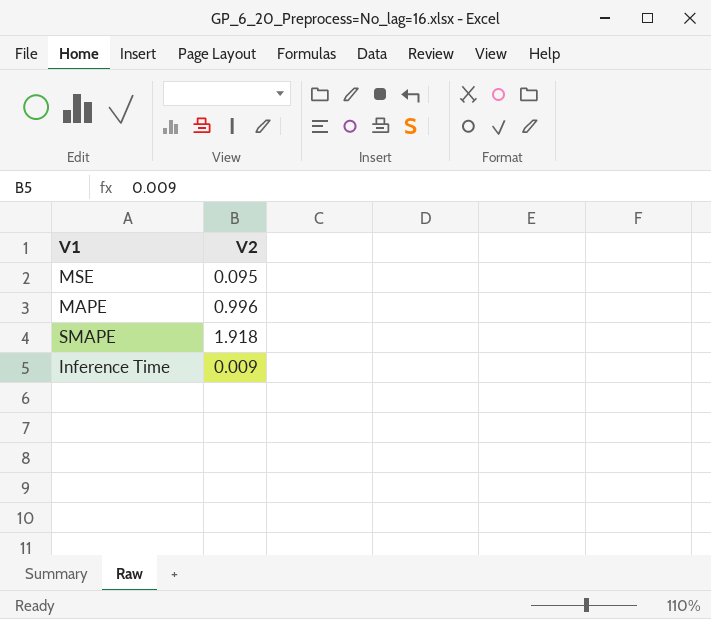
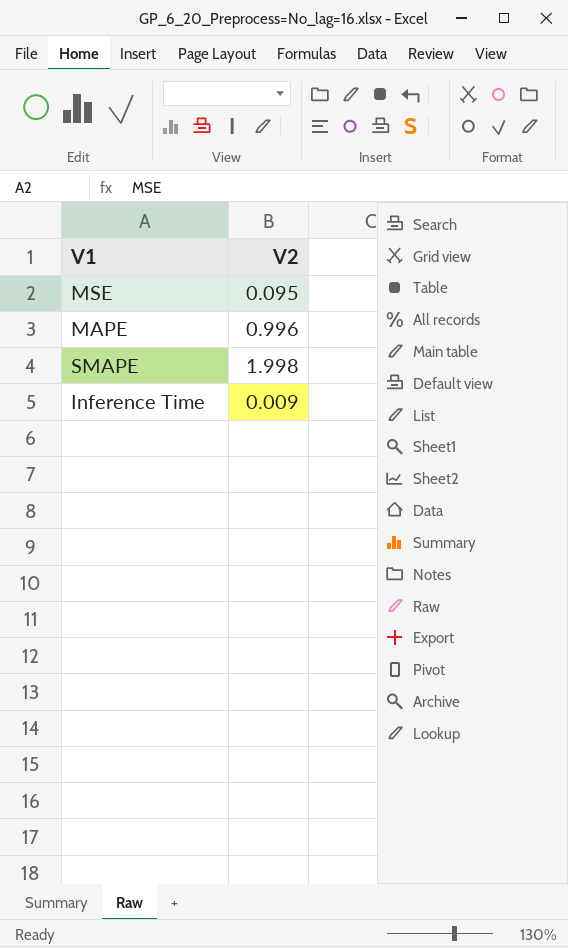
SMAPE | V2: 1.918 -> 1.998

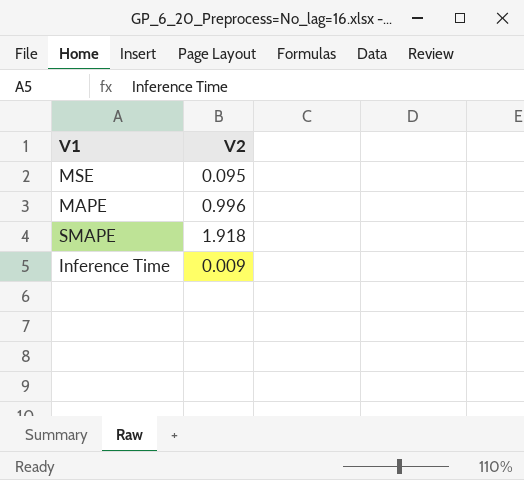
SMAPE | V2: 1.998 -> 1.918

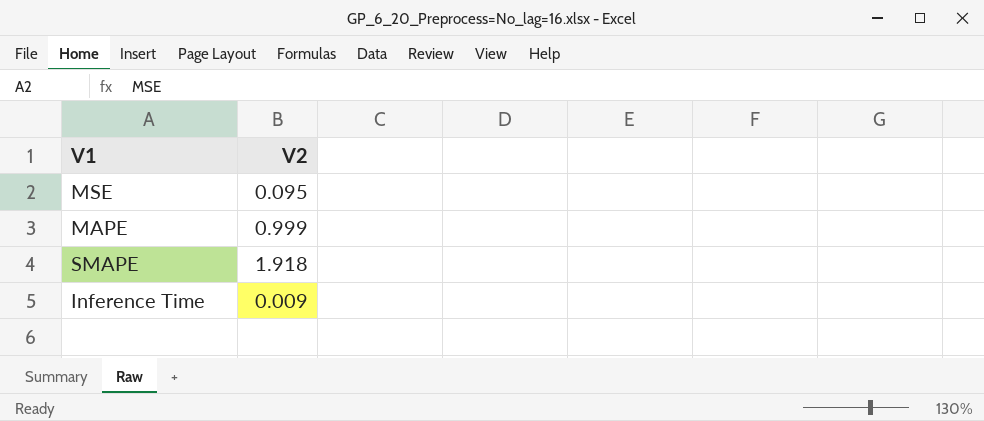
MAPE | V2: 0.996 -> 0.999

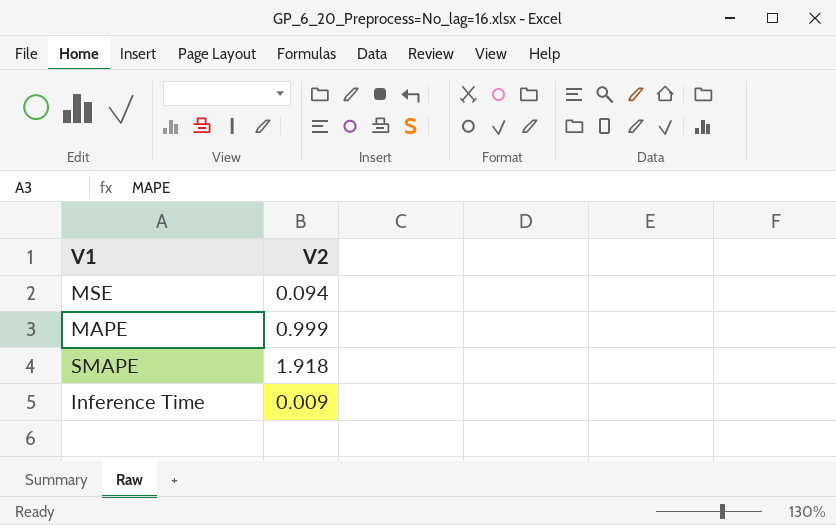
MSE | V2: 0.095 -> 0.094

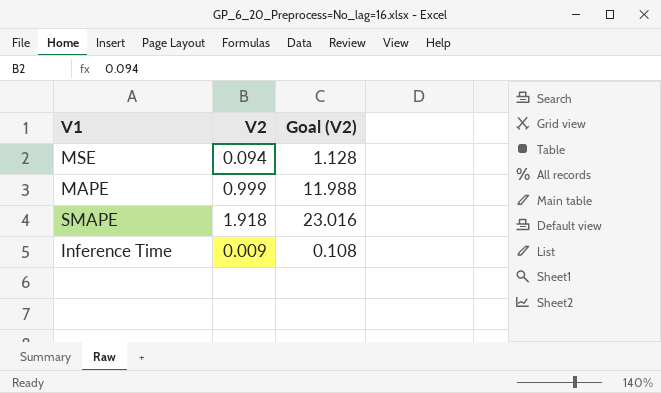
column Goal (V2) | formula: none -> [V2] * 12

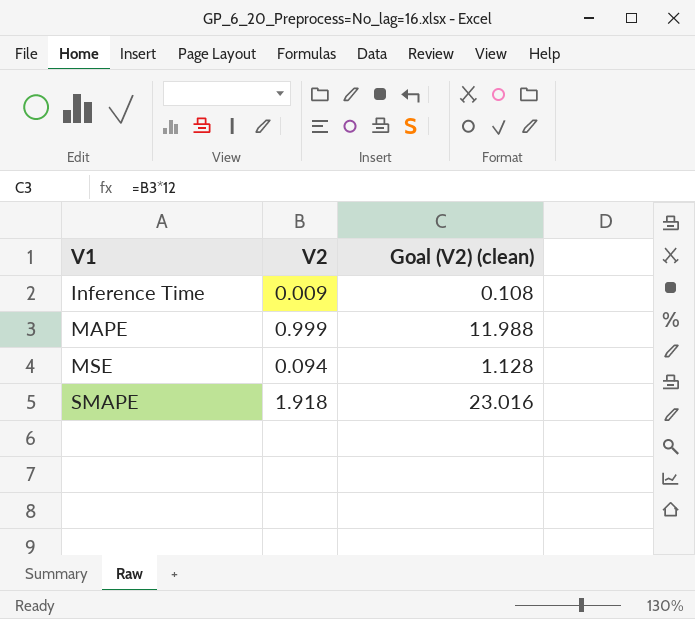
row order: none -> V1 ascending
column name: Goal (V2) -> Goal (V2) (clean)

